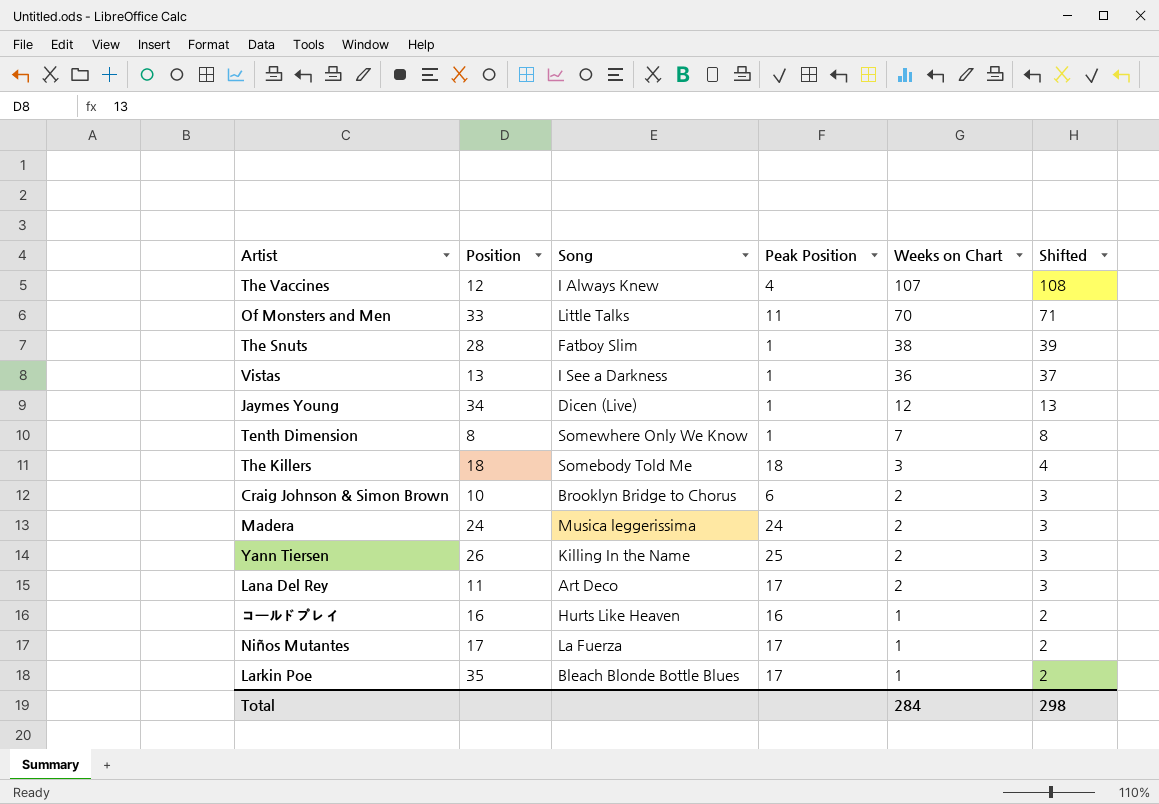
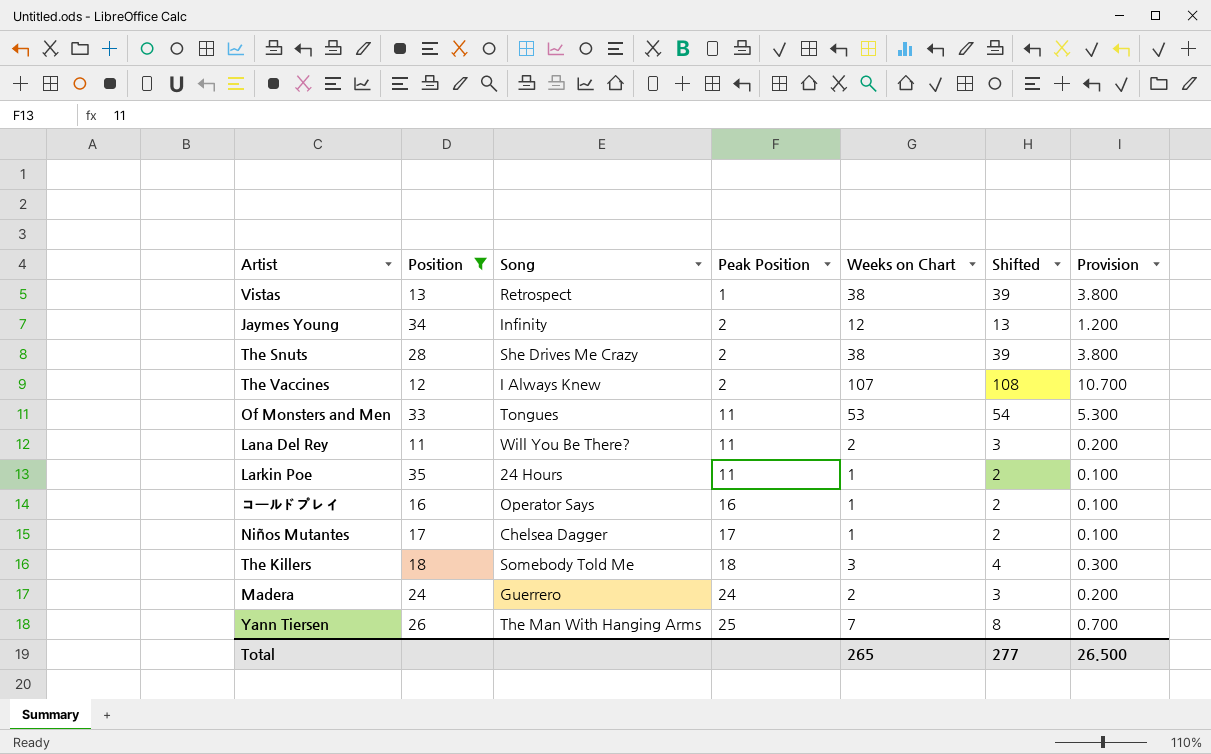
filter: none -> Position >= 11
row order: Weeks on Chart descending -> Peak Position ascending
column Provision | formula: none -> [Weeks on Chart] * 0.1
Vistas | Song: I See a Darkness -> Retrospect
Vistas | Weeks on Chart: 36 -> 38
Vistas | Shifted: 37 -> 39
Jaymes Young | Song: Dicen (Live) -> Infinity
Jaymes Young | Peak Position: 1 -> 2
The Snuts | Song: Fatboy Slim -> She Drives Me Crazy
The Snuts | Peak Position: 1 -> 2
The Vaccines | Peak Position: 4 -> 2
Of Monsters and Men | Song: Little Talks -> Tongues
Of Monsters and Men | Weeks on Chart: 70 -> 53
Of Monsters and Men | Shifted: 71 -> 54
Lana Del Rey | Song: Art Deco -> Will You Be There?
Lana Del Rey | Peak Position: 17 -> 11
Larkin Poe | Song: Bleach Blonde Bottle Blues -> 24 Hours
Larkin Poe | Peak Position: 17 -> 11
コールドプレイ | Song: Hurts Like Heaven -> Operator Says
Niños Mutantes | Song: La Fuerza -> Chelsea Dagger
Madera | Song: Musica leggerissima -> Guerrero
Yann Tiersen | Song: Killing In the Name -> The Man With Hanging Arms
Yann Tiersen | Weeks on Chart: 2 -> 7
Yann Tiersen | Shifted: 3 -> 8
Total | Weeks on Chart: 284 -> 265
Total | Shifted: 298 -> 277

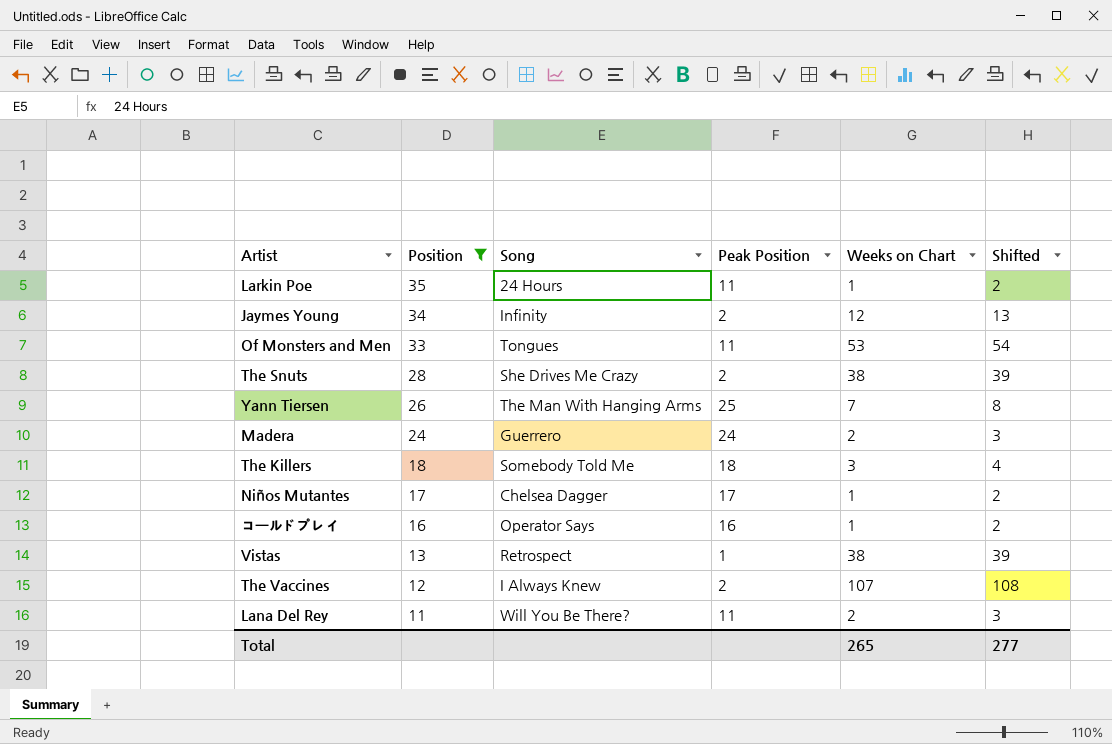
row order: Peak Position ascending -> Position descending
column Provision | formula: [Weeks on Chart] * 0.1 -> none

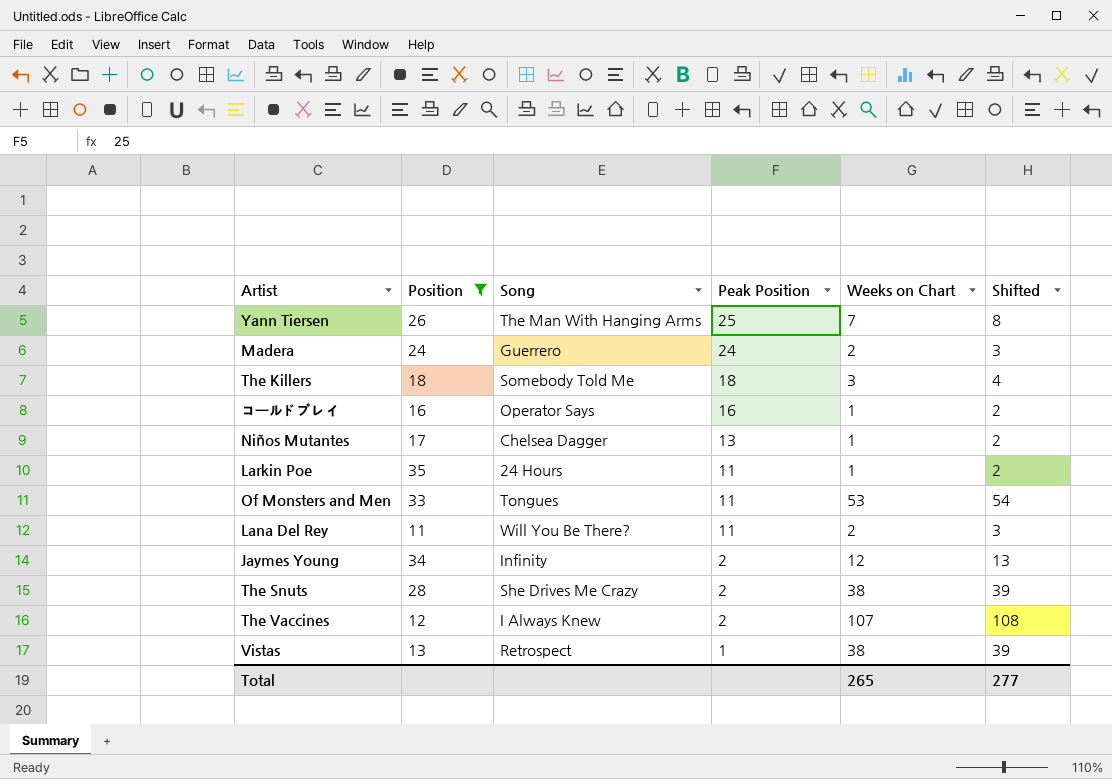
row order: Position descending -> Peak Position descending
Niños Mutantes | Peak Position: 17 -> 13

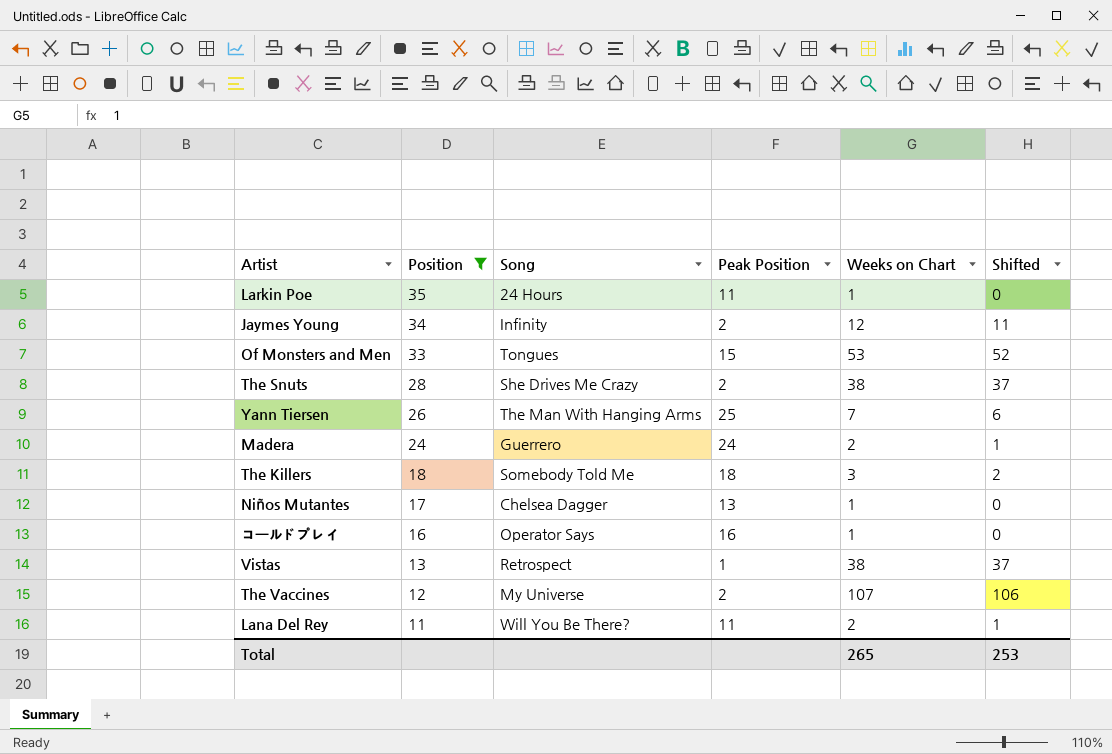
row order: Peak Position descending -> Position descending
column Shifted | formula: [Weeks on Chart] + 1 -> [Weeks on Chart] - 1
Of Monsters and Men | Peak Position: 11 -> 15
The Vaccines | Song: I Always Knew -> My Universe
Total | Shifted: 277 -> 253

